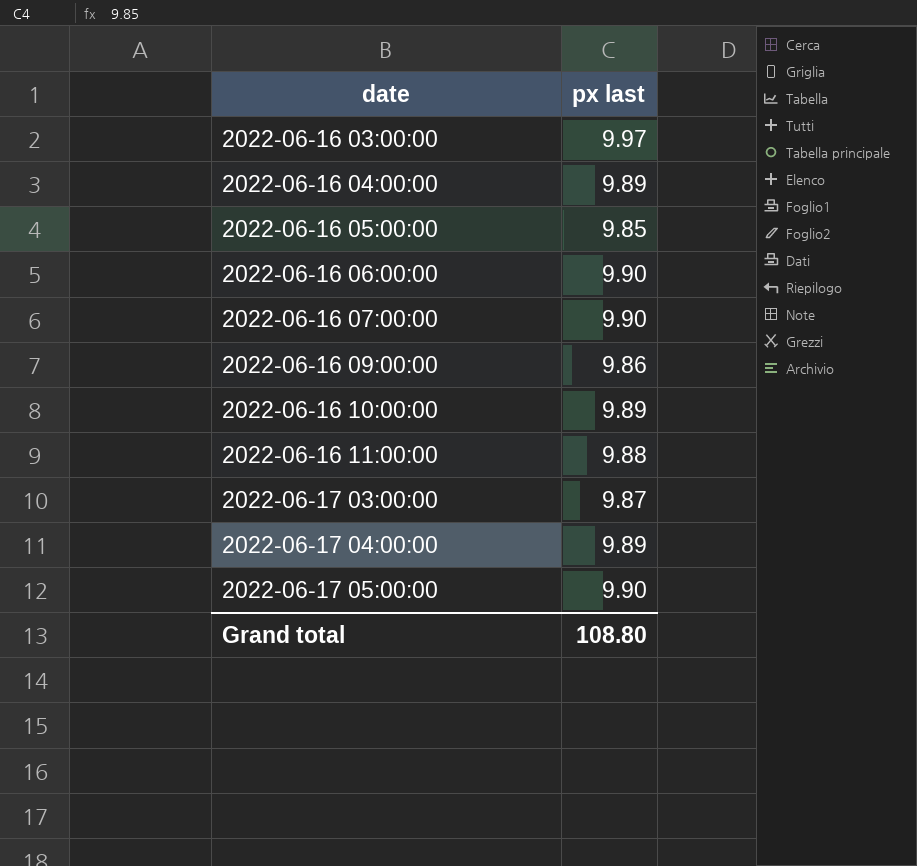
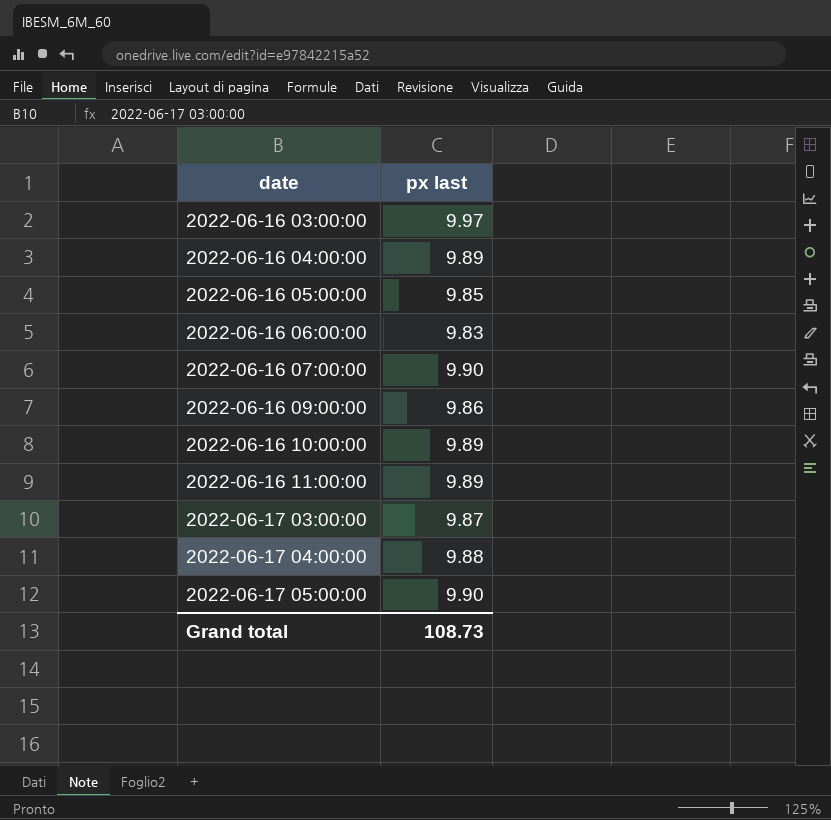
2022-06-16 06:00:00 | px last: 9.90 -> 9.83
2022-06-16 11:00:00 | px last: 9.88 -> 9.89
2022-06-17 04:00:00 | px last: 9.89 -> 9.88
Grand total | px last: 108.80 -> 108.73

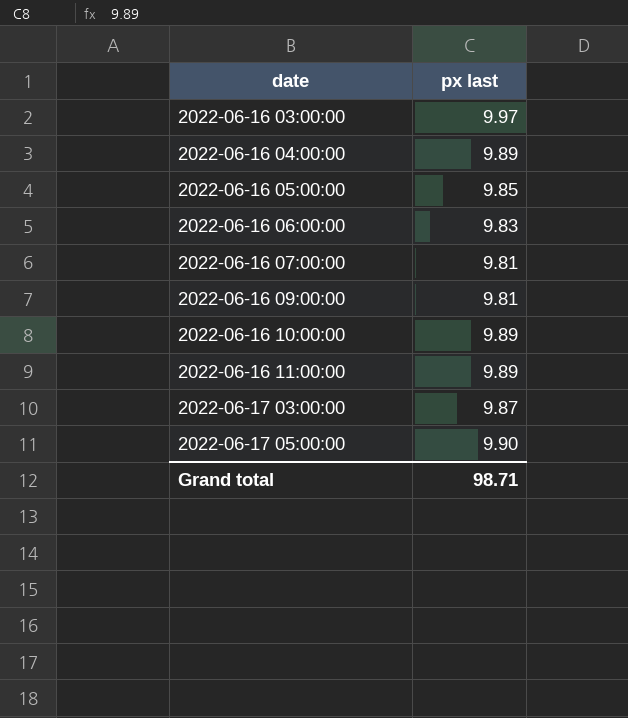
row 2022-06-17 04:00:00: 9.88 -> none
2022-06-16 07:00:00 | px last: 9.90 -> 9.81
2022-06-16 09:00:00 | px last: 9.86 -> 9.81
Grand total | px last: 108.73 -> 98.71

